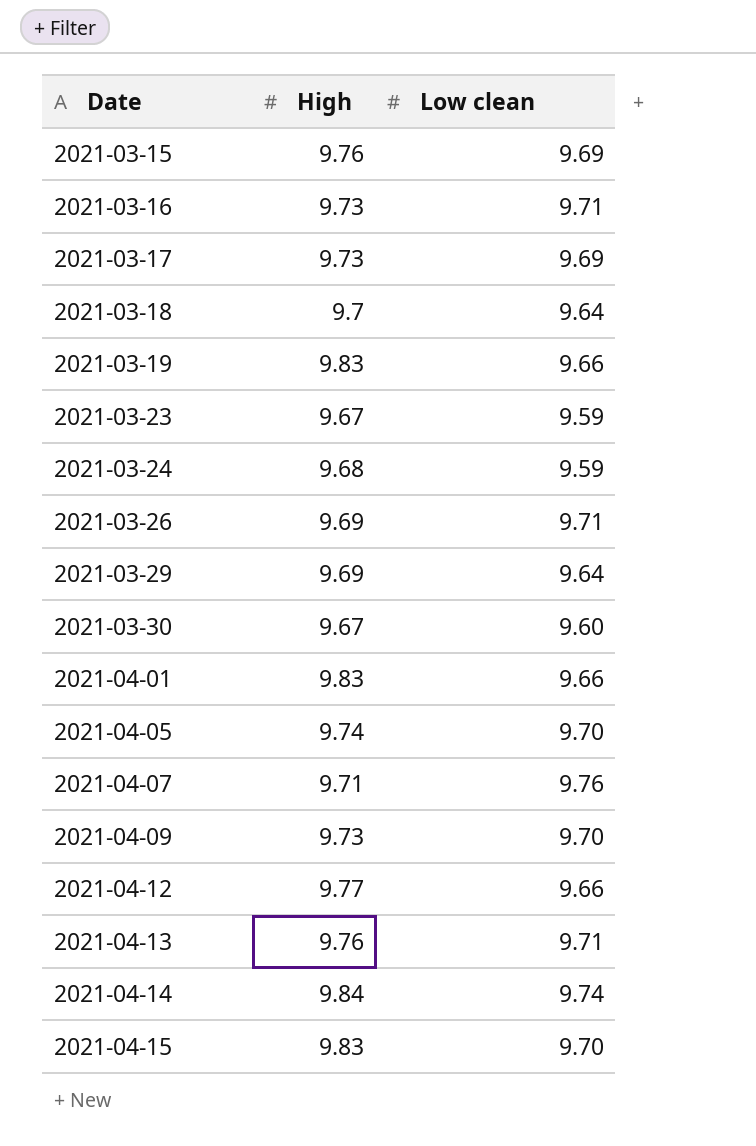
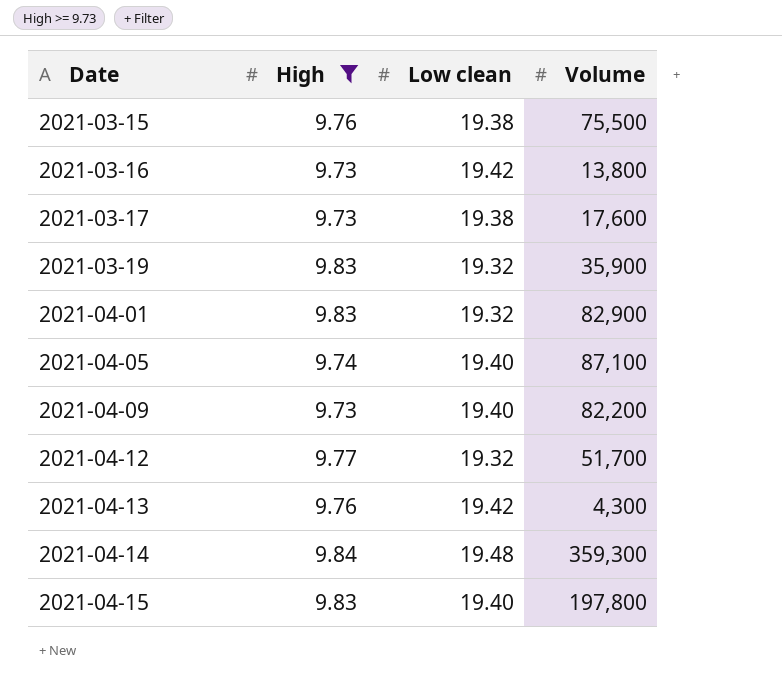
filter: none -> High >= 9.73
column Volume | position: none -> 4
2021-03-15 | Low clean: 9.69 -> 19.38
2021-03-16 | Low clean: 9.71 -> 19.42
2021-03-17 | Low clean: 9.69 -> 19.38
2021-03-19 | Low clean: 9.66 -> 19.32
2021-04-01 | Low clean: 9.66 -> 19.32
2021-04-05 | Low clean: 9.70 -> 19.40
2021-04-09 | Low clean: 9.70 -> 19.40
2021-04-12 | Low clean: 9.66 -> 19.32
2021-04-13 | Low clean: 9.71 -> 19.42
2021-04-14 | Low clean: 9.74 -> 19.48
2021-04-15 | Low clean: 9.70 -> 19.40

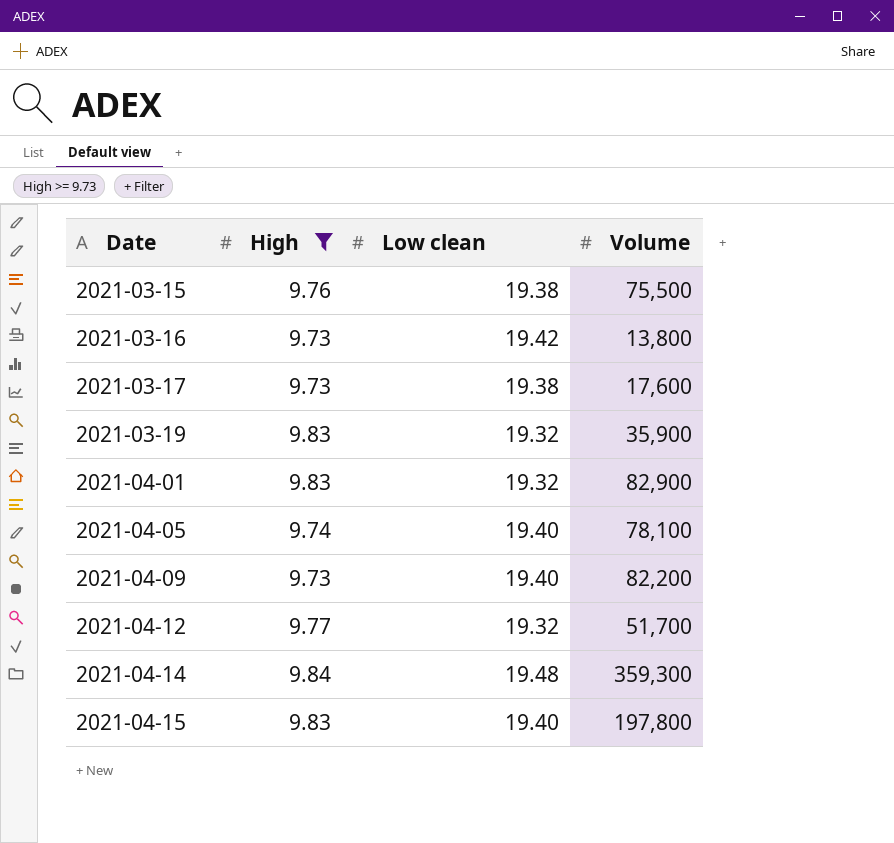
row 2021-04-13: 9.76 | 19.42 | 4,300 -> none
2021-04-05 | Volume: 87,100 -> 78,100

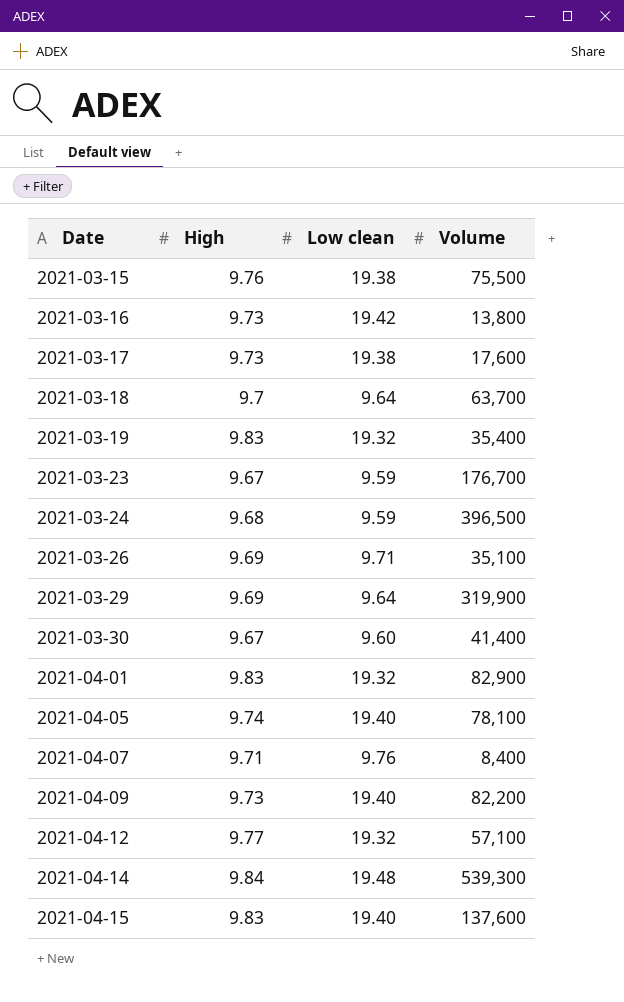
filter: High >= 9.73 -> none
2021-03-19 | Volume: 35,900 -> 35,400
2021-04-12 | Volume: 51,700 -> 57,100
2021-04-14 | Volume: 359,300 -> 539,300
2021-04-15 | Volume: 197,800 -> 137,600

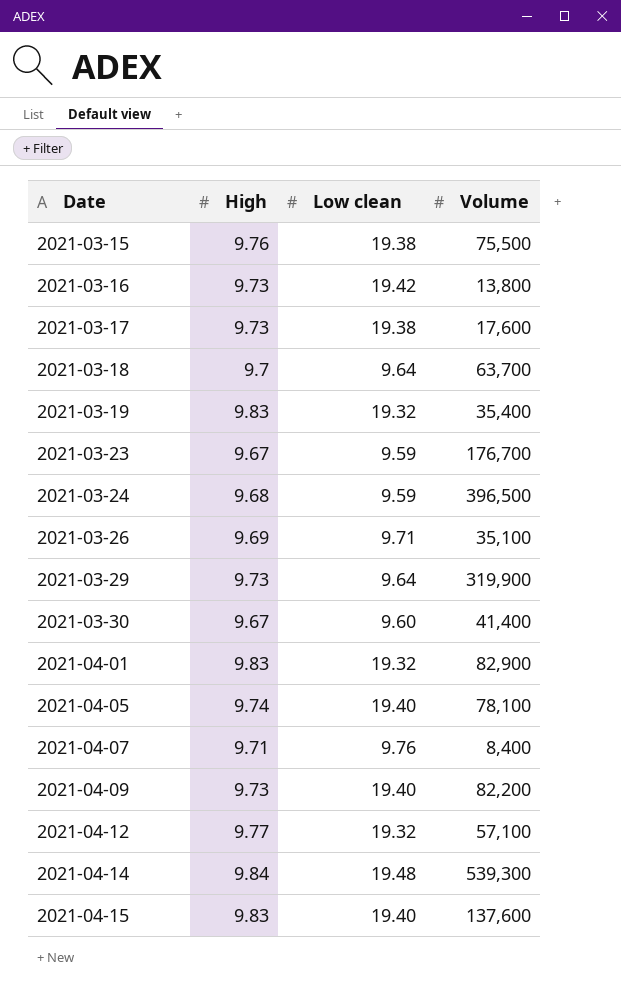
2021-03-29 | High: 9.69 -> 9.73

